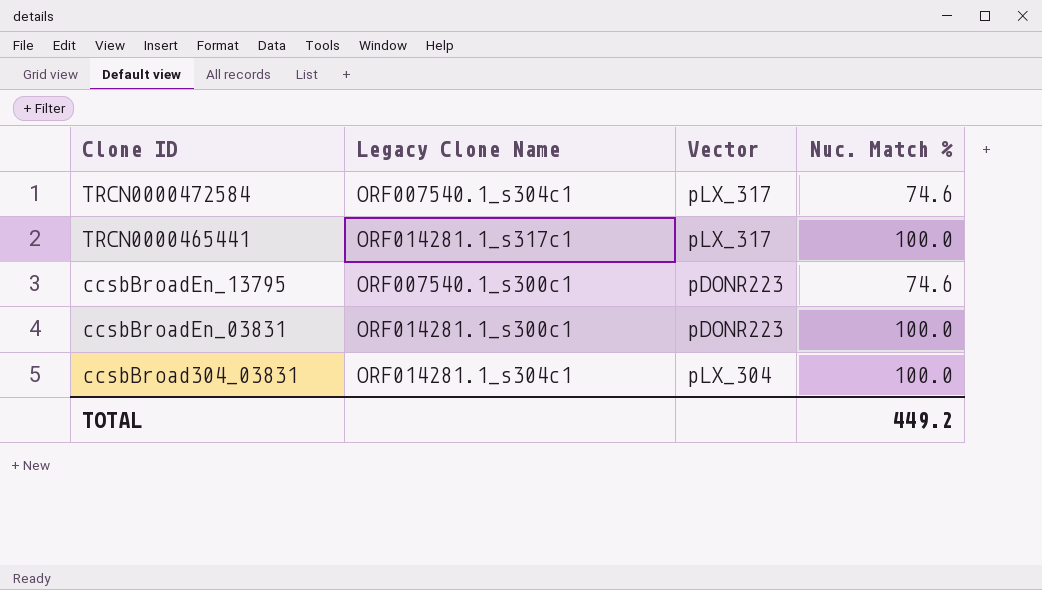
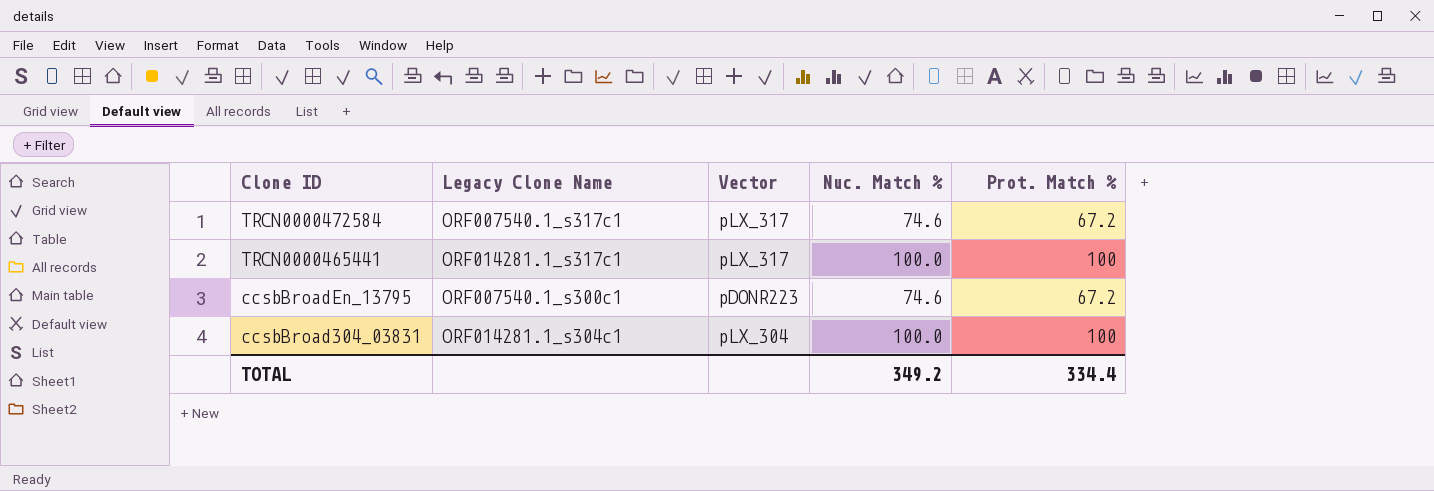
column Prot. Match % | position: none -> 5
row ccsbBroadEn_03831: ORF014281.1_s300c1 | pDONR223 | 100.0 -> none
TRCN0000472584 | Legacy Clone Name: ORF007540.1_s304c1 -> ORF007540.1_s317c1
TOTAL | Nuc. Match %: 449.2 -> 349.2

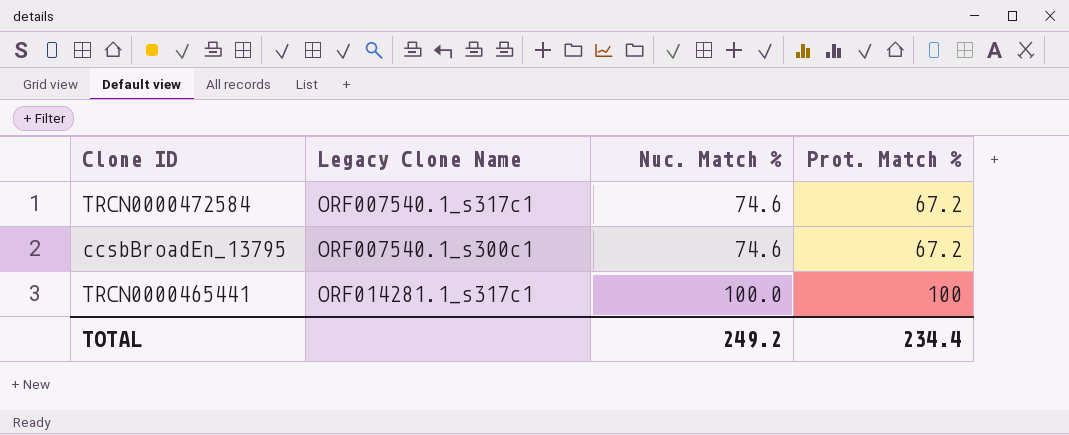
row order: Clone ID descending -> Nuc. Match % ascending
column Vector | position: 3 -> none
row ccsbBroad304_03831: ORF014281.1_s304c1 | pLX_304 | 100.0 | 100 -> none
TOTAL | Nuc. Match %: 349.2 -> 249.2
TOTAL | Prot. Match %: 334.4 -> 234.4

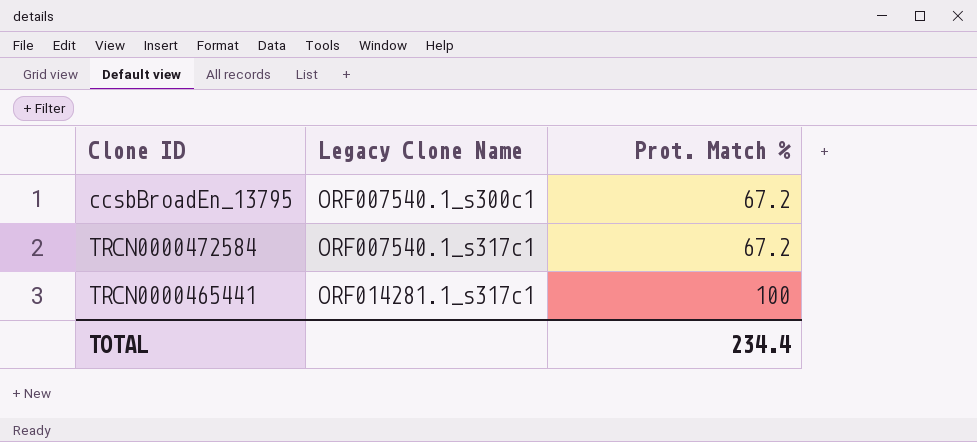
row order: Nuc. Match % ascending -> Legacy Clone Name ascending
column Nuc. Match % | position: 3 -> none

